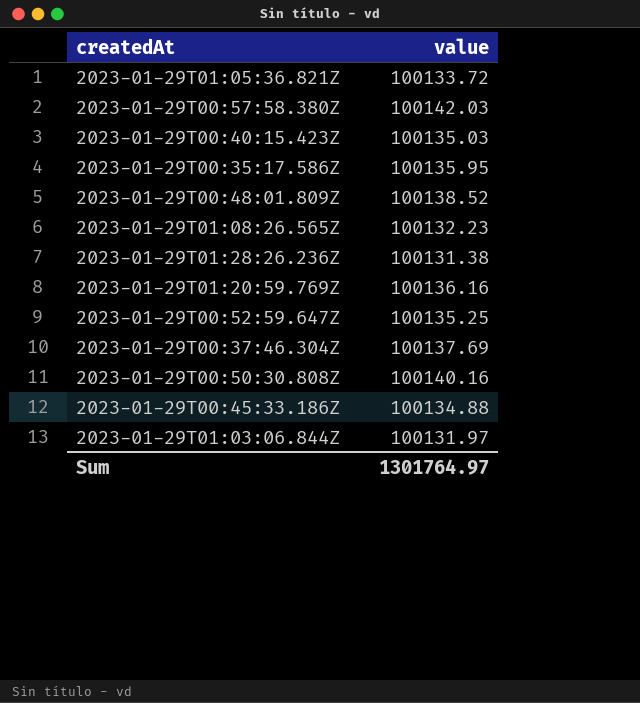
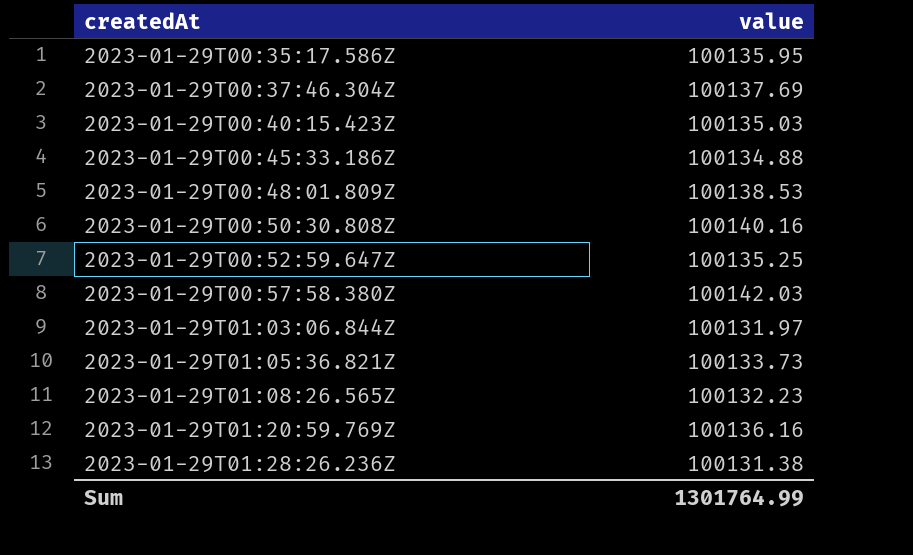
row order: none -> createdAt ascending
2023-01-29T00:48:01.809Z | value: 100138.52 -> 100138.53
2023-01-29T01:05:36.821Z | value: 100133.72 -> 100133.73
Sum | value: 1301764.97 -> 1301764.99

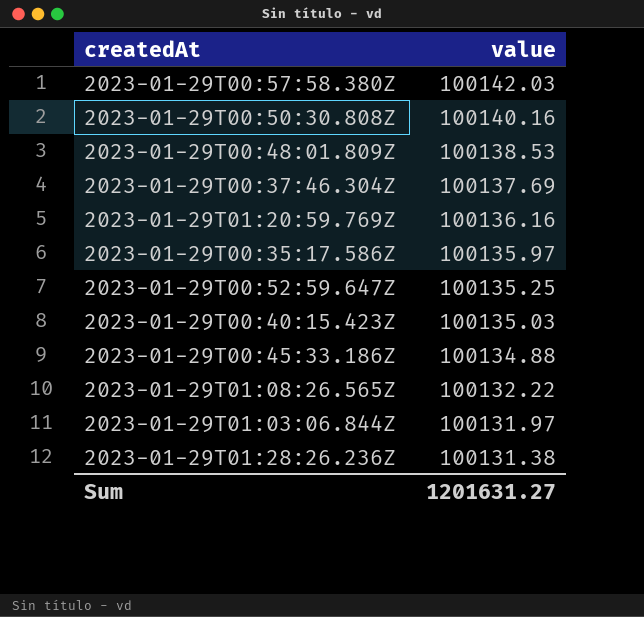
row order: createdAt ascending -> value descending
row 2023-01-29T01:05:36.821Z: 100133.73 -> none
2023-01-29T00:35:17.586Z | value: 100135.95 -> 100135.97
2023-01-29T01:08:26.565Z | value: 100132.23 -> 100132.22
Sum | value: 1301764.99 -> 1201631.27

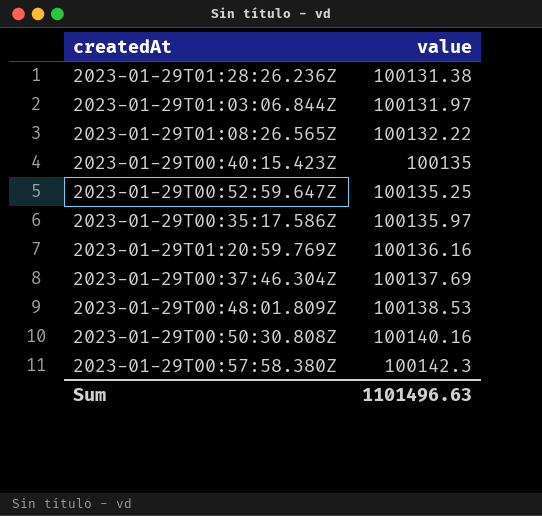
row order: value descending -> value ascending
row 2023-01-29T00:45:33.186Z: 100134.88 -> none
2023-01-29T00:40:15.423Z | value: 100135.03 -> 100135
2023-01-29T00:57:58.380Z | value: 100142.03 -> 100142.3
Sum | value: 1201631.27 -> 1101496.63

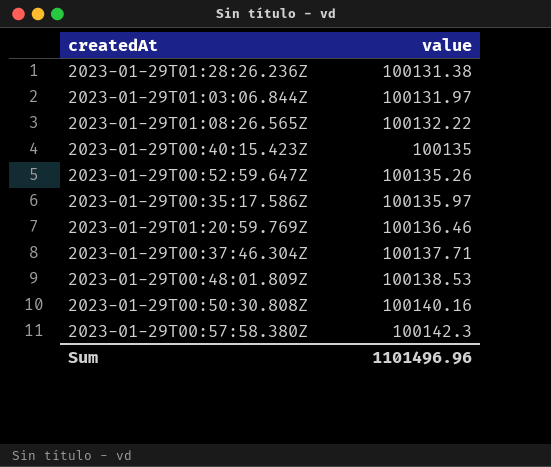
2023-01-29T00:52:59.647Z | value: 100135.25 -> 100135.26
2023-01-29T01:20:59.769Z | value: 100136.16 -> 100136.46
2023-01-29T00:37:46.304Z | value: 100137.69 -> 100137.71
Sum | value: 1101496.63 -> 1101496.96

